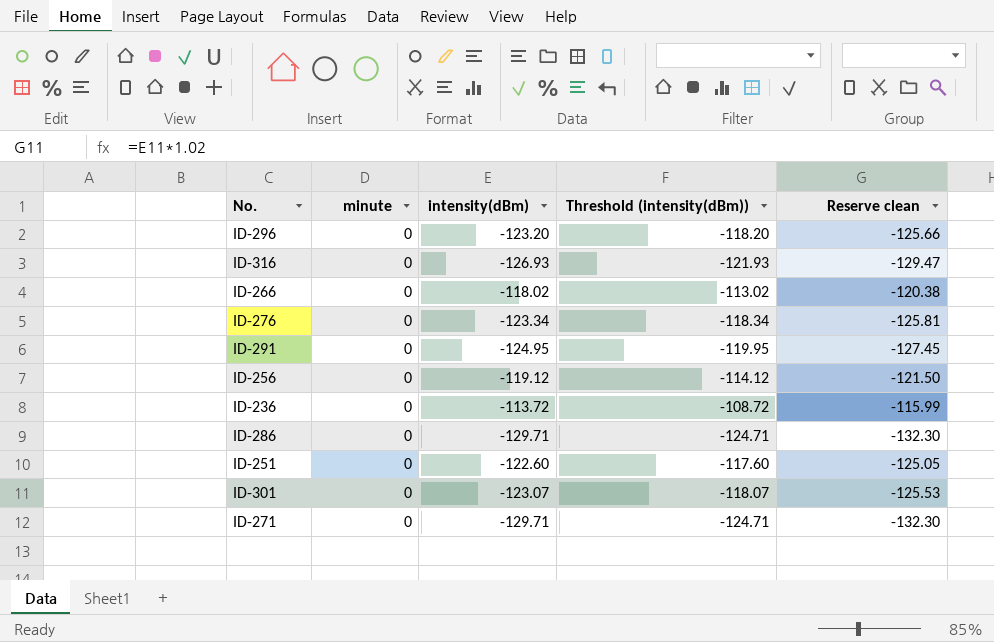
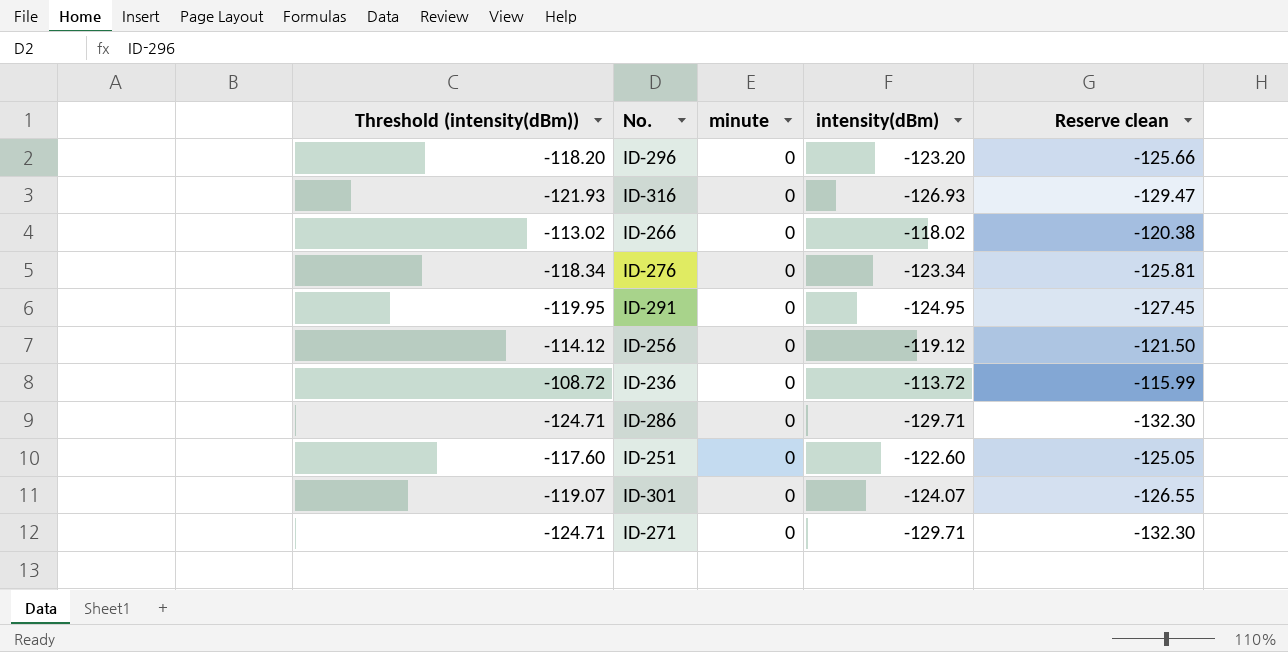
column Threshold (intensity(dBm)) | position: 4 -> 1
ID-301 | Threshold (intensity(dBm)): -118.07 -> -119.07
ID-301 | intensity(dBm): -123.07 -> -124.07
ID-301 | Reserve clean: -125.53 -> -126.55

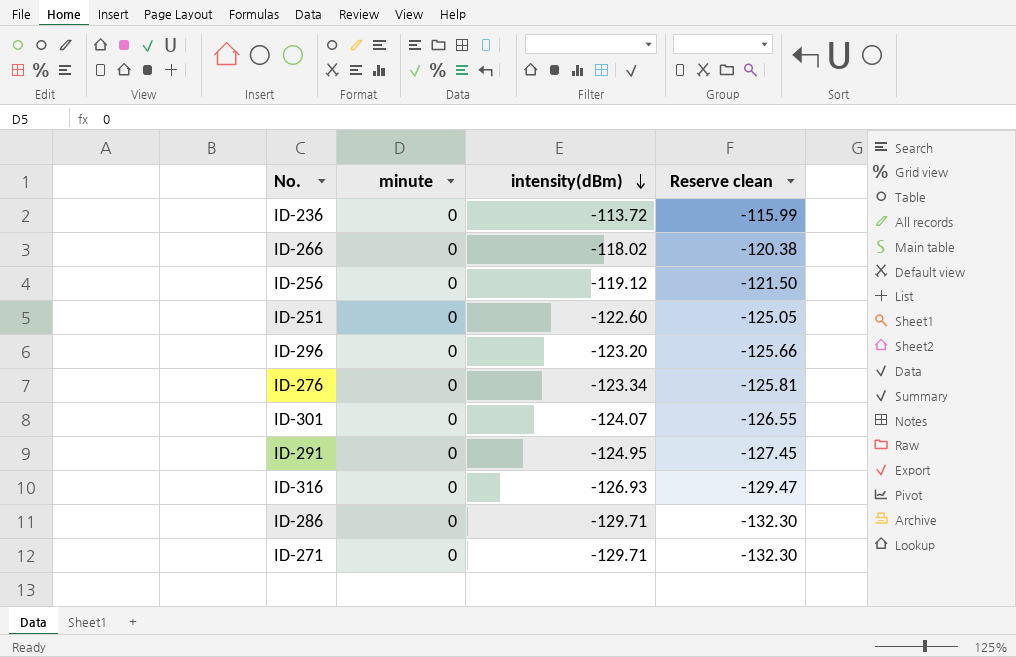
row order: none -> intensity(dBm) descending
column Threshold (intensity(dBm)) | formula: [intensity(dBm)] + 5 -> none

